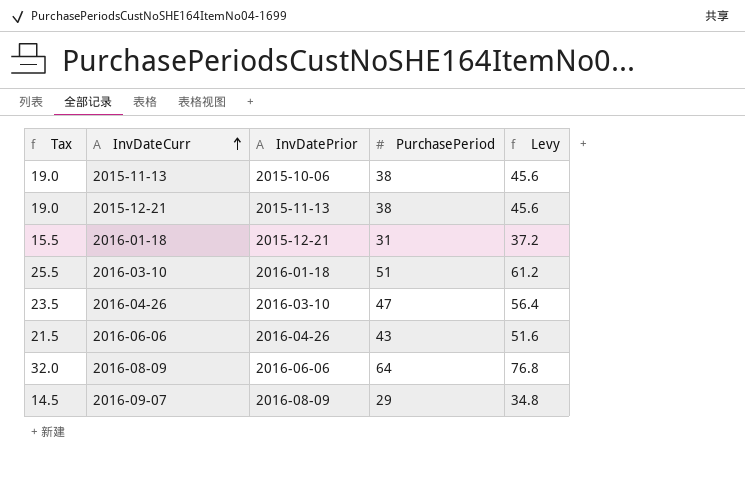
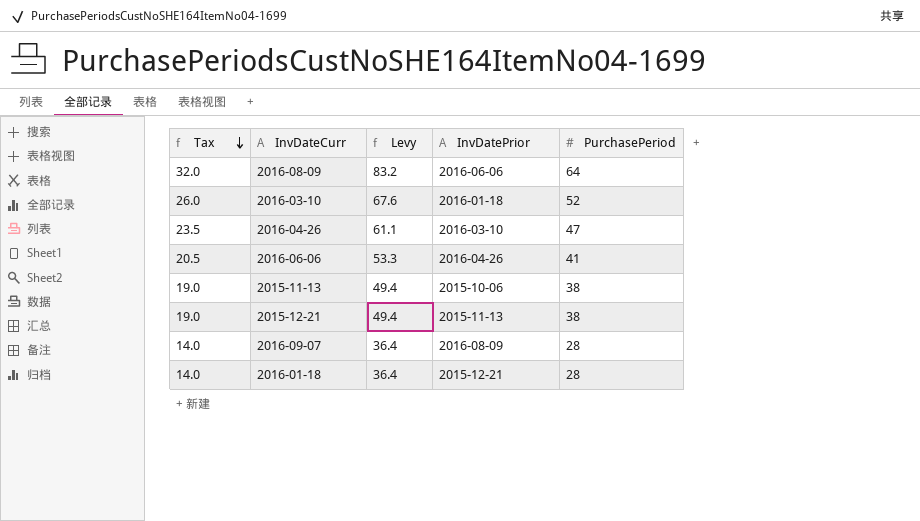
row order: InvDateCurr ascending -> Tax descending
column Levy | formula: [PurchasePeriod] * 1.2 -> [PurchasePeriod] * 1.3
column Levy | position: 5 -> 3
2016-03-10 | Tax: 25.5 -> 26.0
2016-03-10 | PurchasePeriod: 51 -> 52
2016-06-06 | Tax: 21.5 -> 20.5
2016-06-06 | PurchasePeriod: 43 -> 41
2016-09-07 | Tax: 14.5 -> 14.0
2016-09-07 | PurchasePeriod: 29 -> 28
2016-01-18 | Tax: 15.5 -> 14.0
2016-01-18 | PurchasePeriod: 31 -> 28

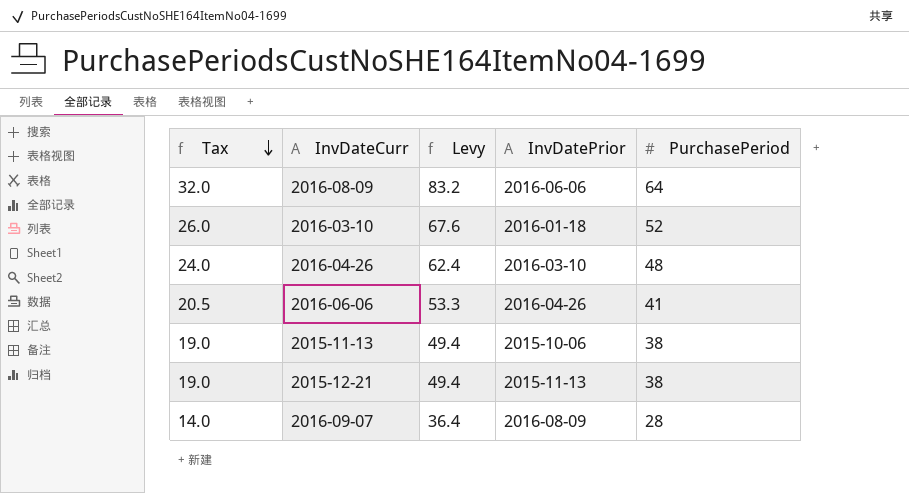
row 2016-01-18: 14.0 | 36.4 | 2015-12-21 | 28 -> none
2016-04-26 | Tax: 23.5 -> 24.0
2016-04-26 | Levy: 61.1 -> 62.4
2016-04-26 | PurchasePeriod: 47 -> 48

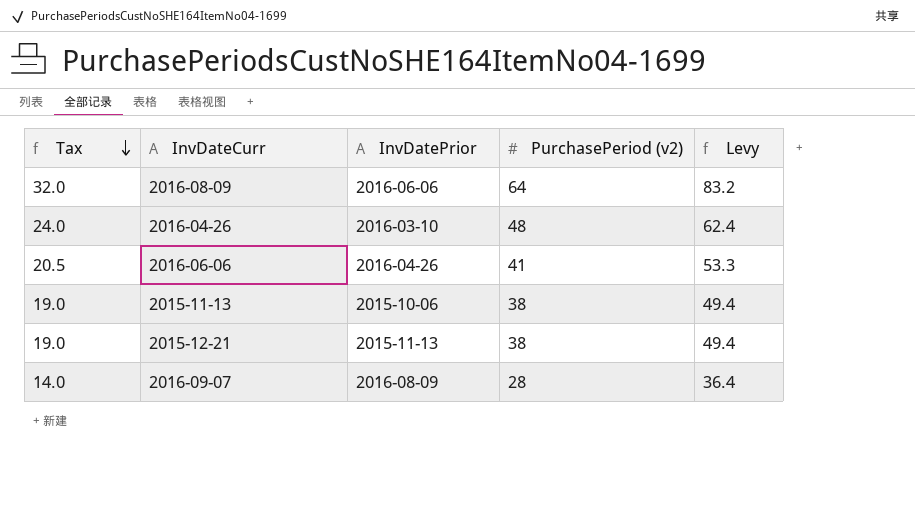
column name: PurchasePeriod -> PurchasePeriod (v2)
column Levy | position: 3 -> 5
row 2016-03-10: 26.0 | 67.6 | 2016-01-18 | 52 -> none

